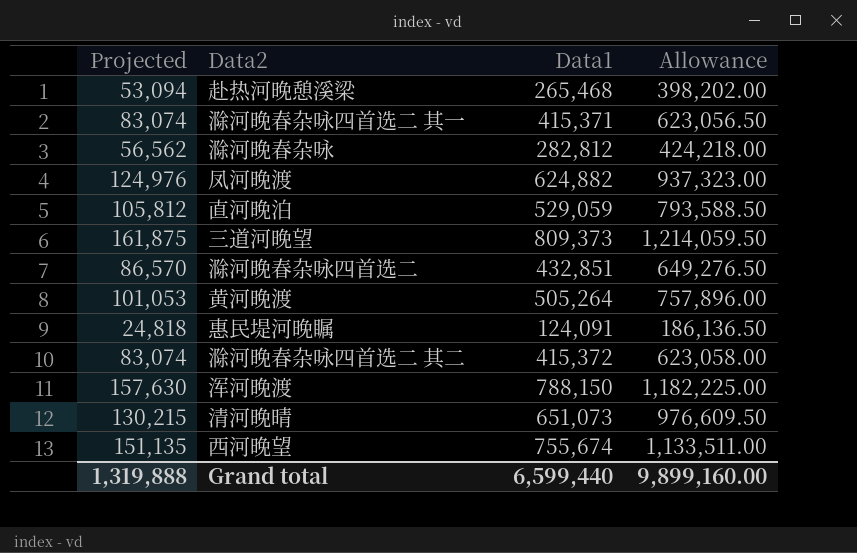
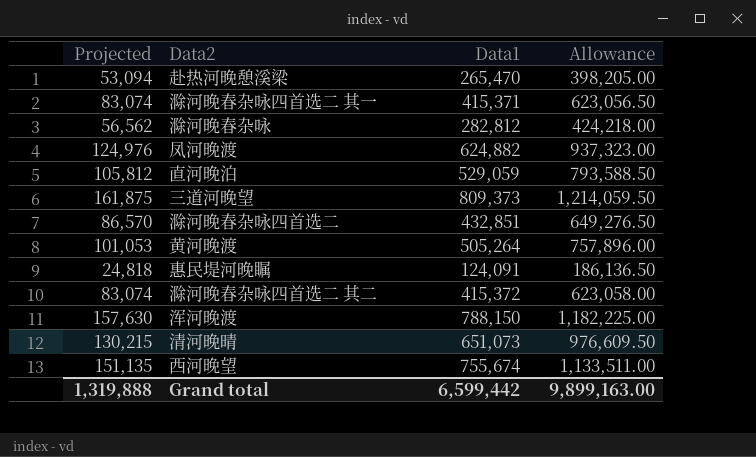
赴热河晚憩溪梁 | Data1: 265,468 -> 265,470
赴热河晚憩溪梁 | Allowance: 398,202.00 -> 398,205.00
Grand total | Data1: 6,599,440 -> 6,599,442
Grand total | Allowance: 9,899,160.00 -> 9,899,163.00

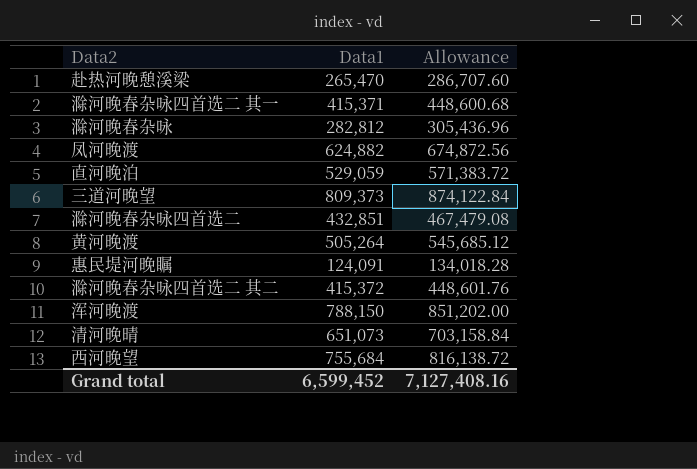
column Projected | formula: [Data1] * 0.2 -> none
column Allowance | formula: [Data1] * 1.5 -> [Data1] * 1.08
西河晚望 | Data1: 755,674 -> 755,684
Grand total | Data1: 6,599,442 -> 6,599,452
Grand total | Allowance: 9,899,163.00 -> 7,127,408.16

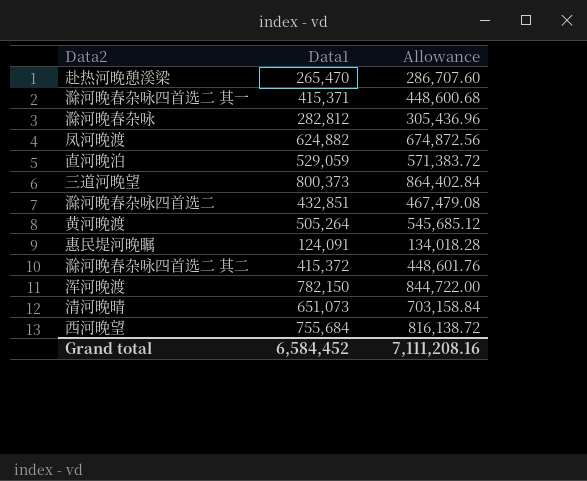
三道河晚望 | Data1: 809,373 -> 800,373
三道河晚望 | Allowance: 874,122.84 -> 864,402.84
浑河晚渡 | Data1: 788,150 -> 782,150
浑河晚渡 | Allowance: 851,202.00 -> 844,722.00
Grand total | Data1: 6,599,452 -> 6,584,452
Grand total | Allowance: 7,127,408.16 -> 7,111,208.16

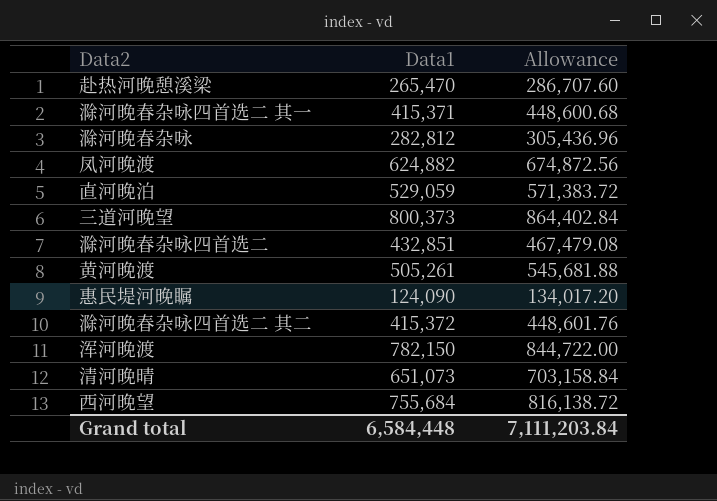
黄河晚渡 | Data1: 505,264 -> 505,261
黄河晚渡 | Allowance: 545,685.12 -> 545,681.88
惠民堤河晚瞩 | Data1: 124,091 -> 124,090
惠民堤河晚瞩 | Allowance: 134,018.28 -> 134,017.20
Grand total | Data1: 6,584,452 -> 6,584,448
Grand total | Allowance: 7,111,208.16 -> 7,111,203.84

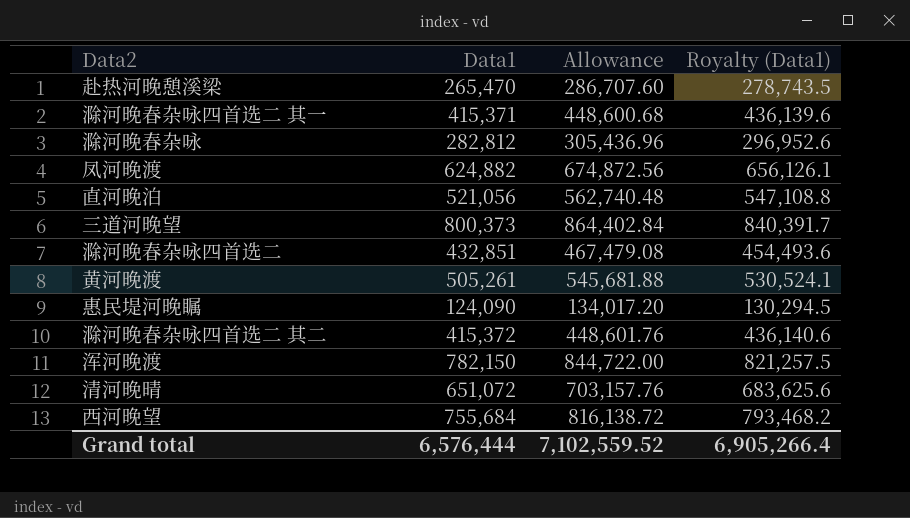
column Royalty (Data1) | formula: none -> [Data1] * 1.05
直河晚泊 | Data1: 529,059 -> 521,056
直河晚泊 | Allowance: 571,383.72 -> 562,740.48
清河晚晴 | Data1: 651,073 -> 651,072
清河晚晴 | Allowance: 703,158.84 -> 703,157.76
Grand total | Data1: 6,584,448 -> 6,576,444
Grand total | Allowance: 7,111,203.84 -> 7,102,559.52

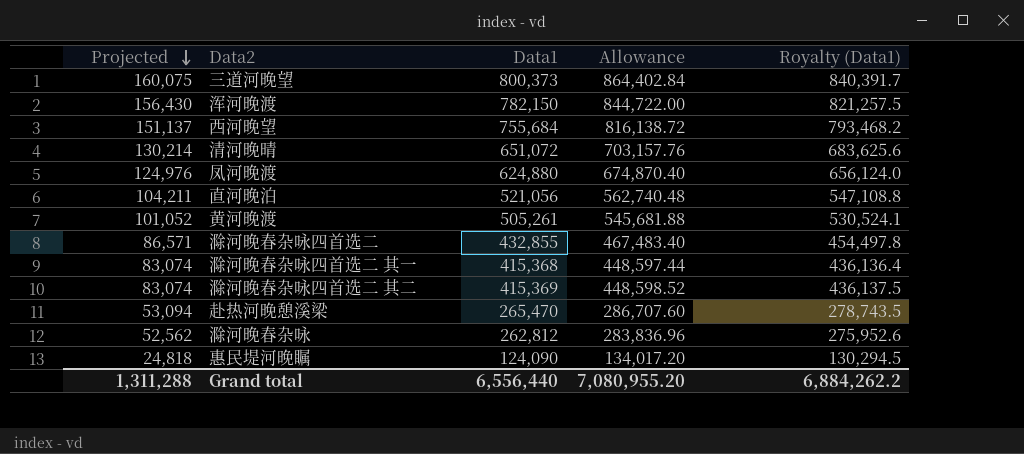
row order: none -> Projected descending
column Projected | formula: none -> [Data1] * 0.2
凤河晚渡 | Data1: 624,882 -> 624,880
凤河晚渡 | Allowance: 674,872.56 -> 674,870.40
凤河晚渡 | Royalty (Data1): 656,126.1 -> 656,124.0
滁河晚春杂咏四首选二 | Data1: 432,851 -> 432,855
滁河晚春杂咏四首选二 | Allowance: 467,479.08 -> 467,483.40
滁河晚春杂咏四首选二 | Royalty (Data1): 454,493.6 -> 454,497.8
滁河晚春杂咏四首选二 其一 | Data1: 415,371 -> 415,368
滁河晚春杂咏四首选二 其一 | Allowance: 448,600.68 -> 448,597.44
滁河晚春杂咏四首选二 其一 | Royalty (Data1): 436,139.6 -> 436,136.4
滁河晚春杂咏四首选二 其二 | Data1: 415,372 -> 415,369
滁河晚春杂咏四首选二 其二 | Allowance: 448,601.76 -> 448,598.52
滁河晚春杂咏四首选二 其二 | Royalty (Data1): 436,140.6 -> 436,137.5
滁河晚春杂咏 | Data1: 282,812 -> 262,812
滁河晚春杂咏 | Allowance: 305,436.96 -> 283,836.96
滁河晚春杂咏 | Royalty (Data1): 296,952.6 -> 275,952.6
Grand total | Data1: 6,576,444 -> 6,556,440
Grand total | Allowance: 7,102,559.52 -> 7,080,955.20
Grand total | Royalty (Data1): 6,905,266.4 -> 6,884,262.2

